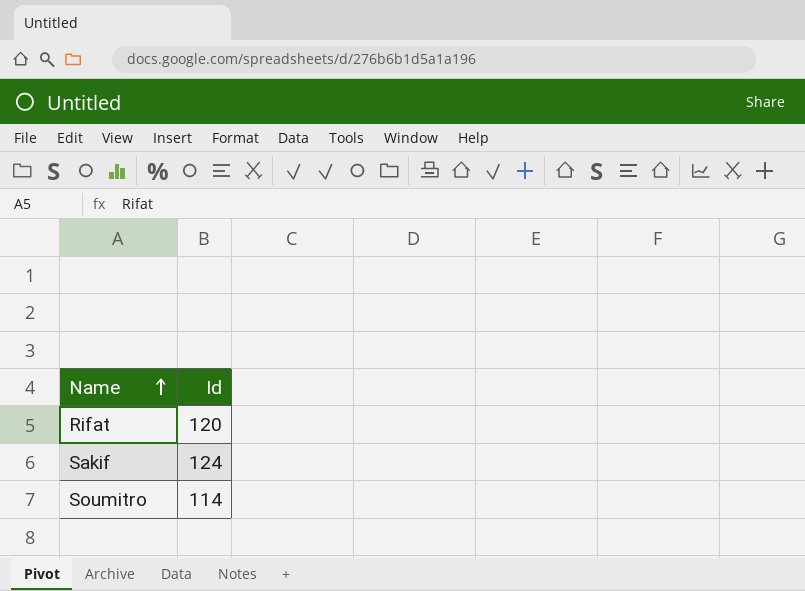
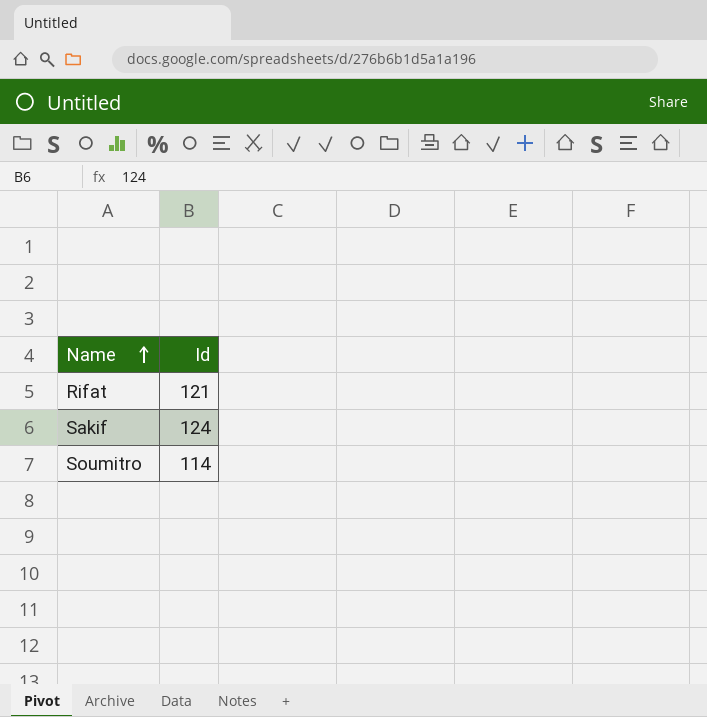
Rifat | Id: 120 -> 121

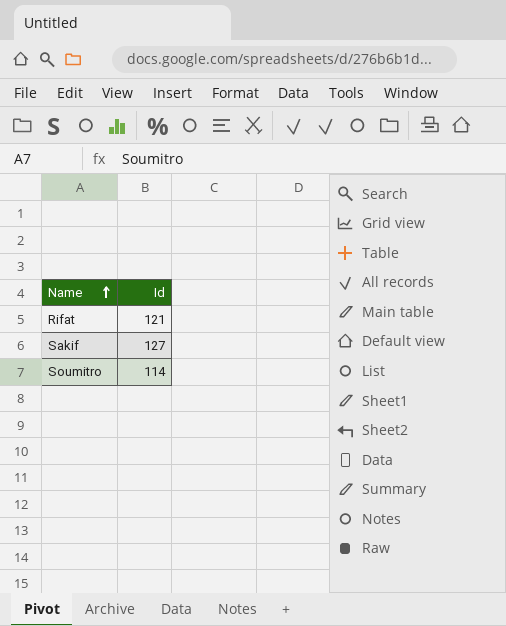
Sakif | Id: 124 -> 127

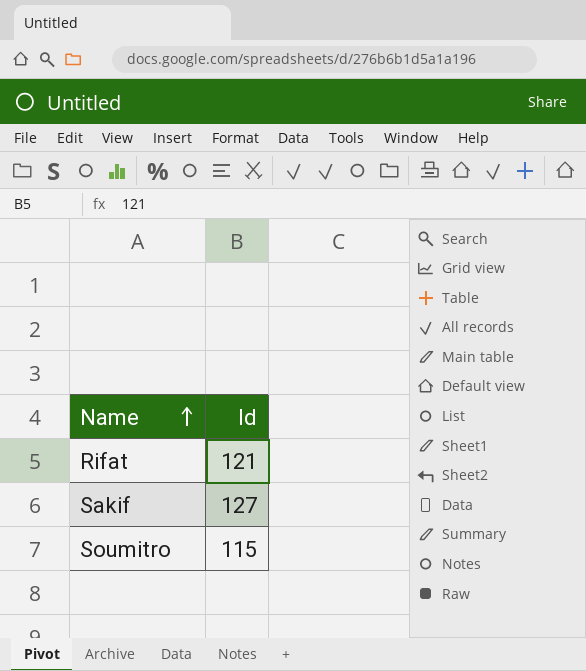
Soumitro | Id: 114 -> 115

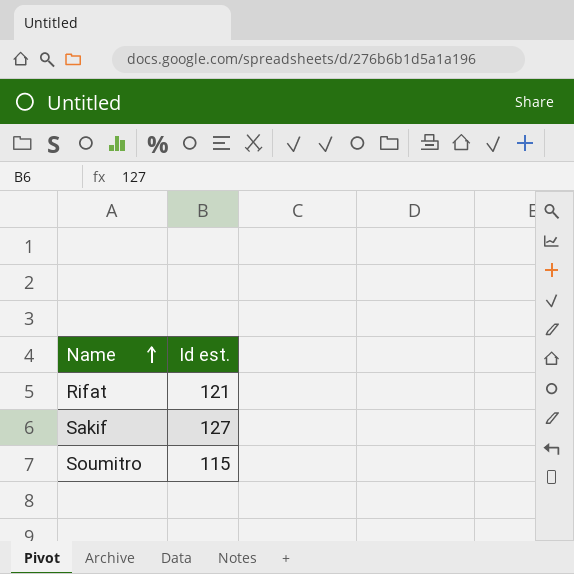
column name: Id -> Id est.

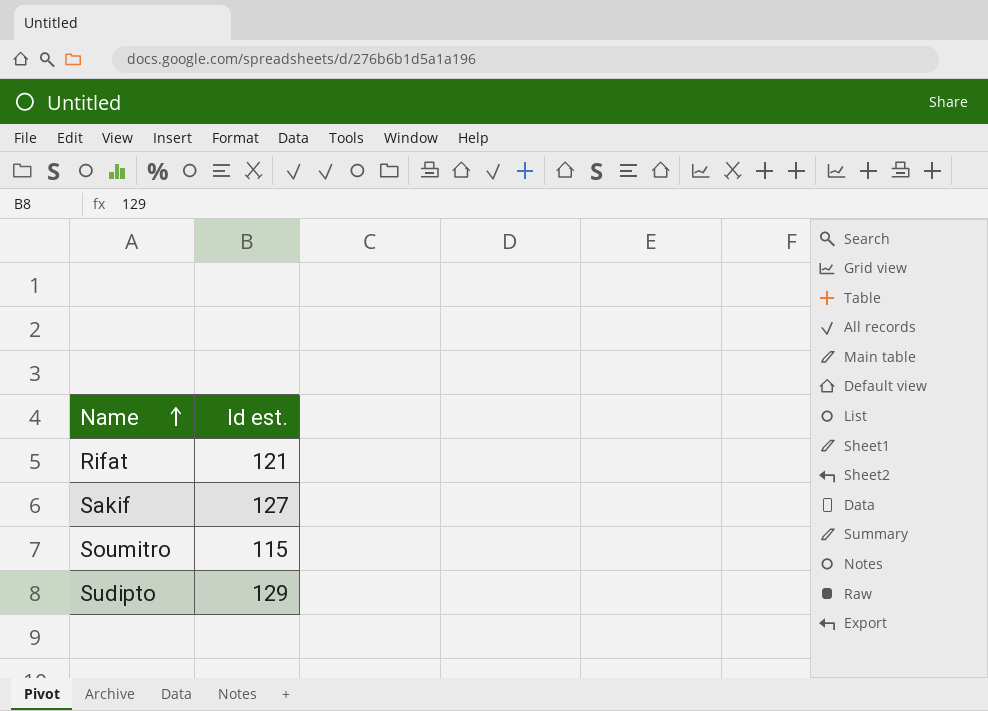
row Sudipto: none -> 129

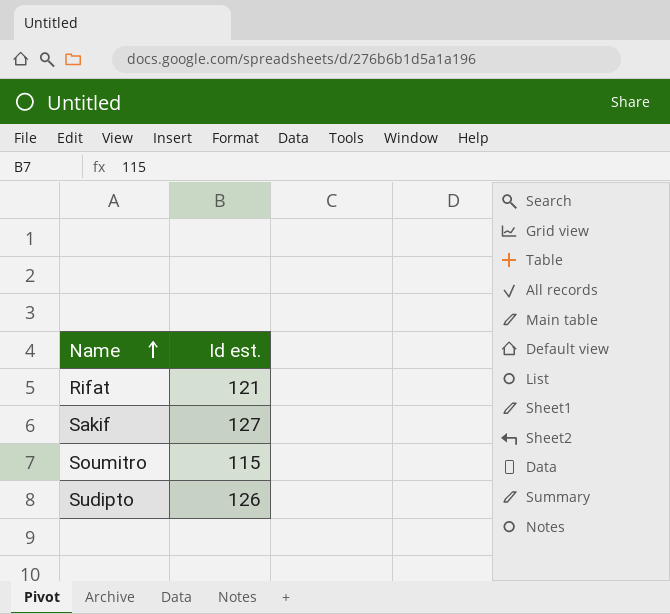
Sudipto | Id est.: 129 -> 126

